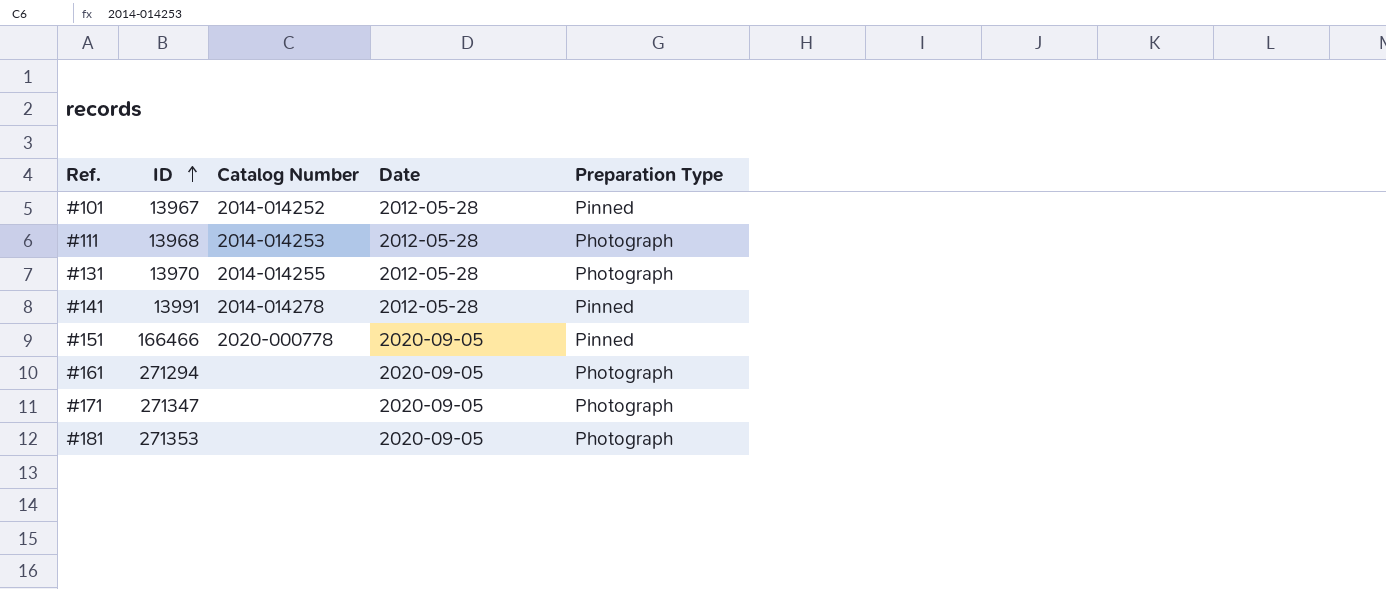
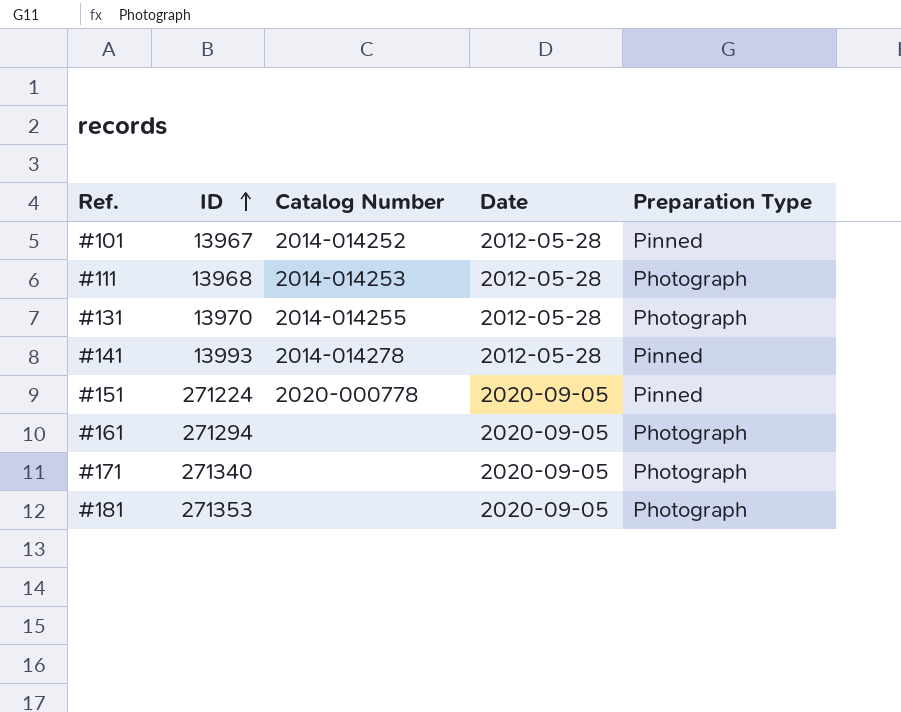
#141 | ID: 13991 -> 13993
#151 | ID: 166466 -> 271224
#171 | ID: 271347 -> 271340

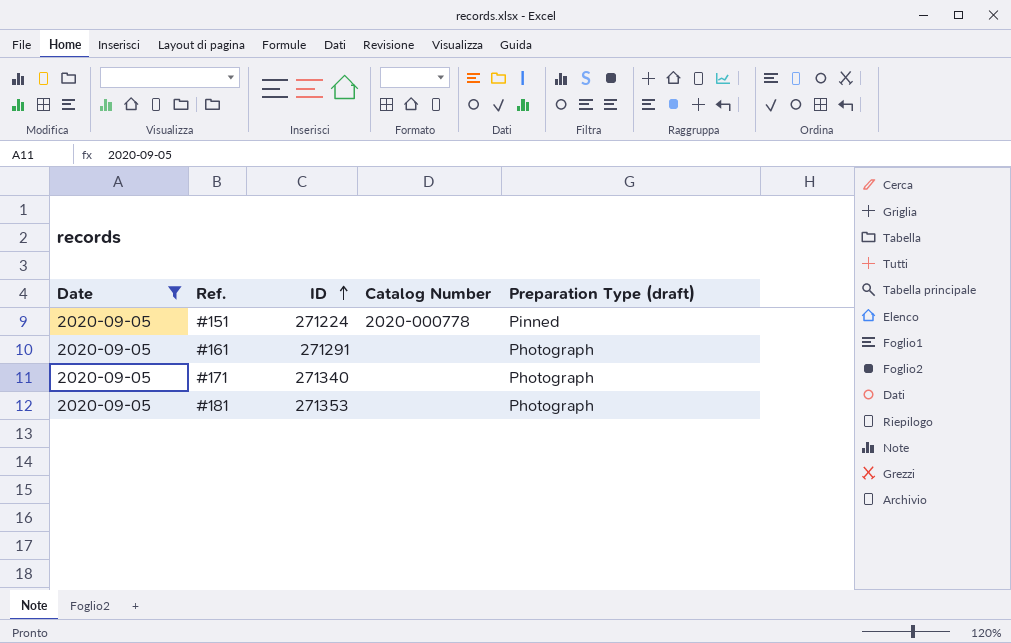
filter: none -> Date = 2020-09-05
column Date | position: 4 -> 1
column name: Preparation Type -> Preparation Type (draft)
#161 | ID: 271294 -> 271291

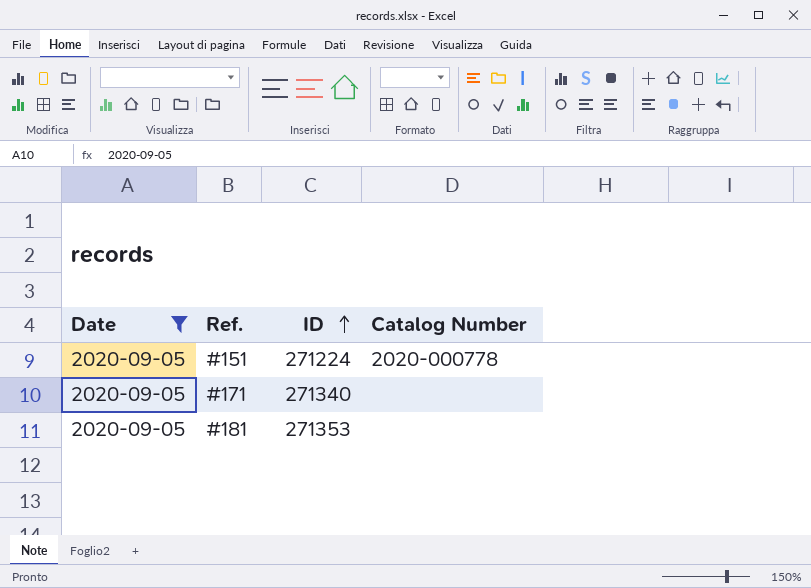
column Preparation Type (draft) | position: 5 -> none
row #161: 2020-09-05 | 271291 | none | Photograph -> none

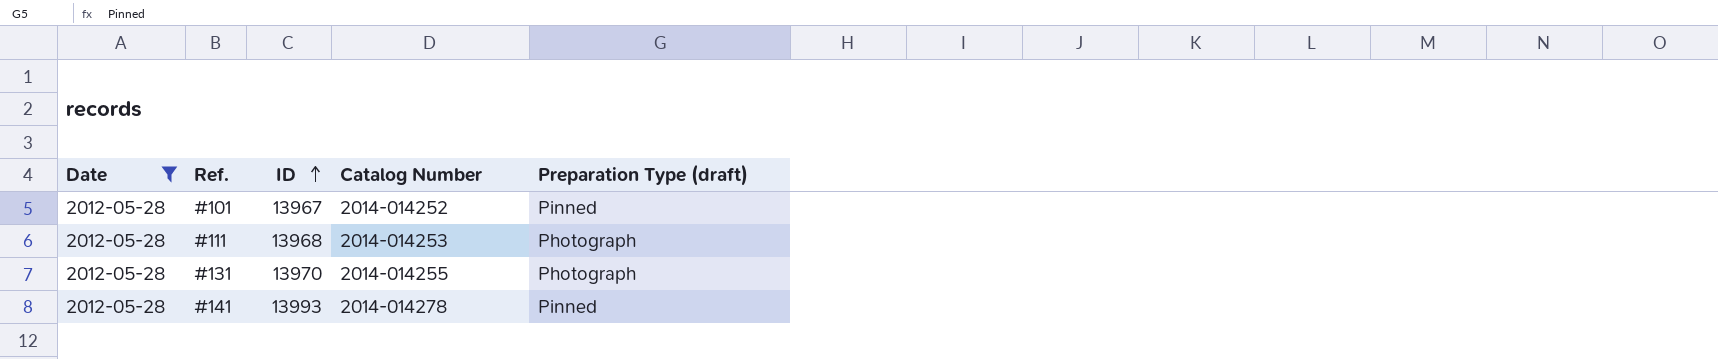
filter: Date = 2020-09-05 -> Date = 2012-05-28
column Preparation Type (draft) | position: none -> 5

